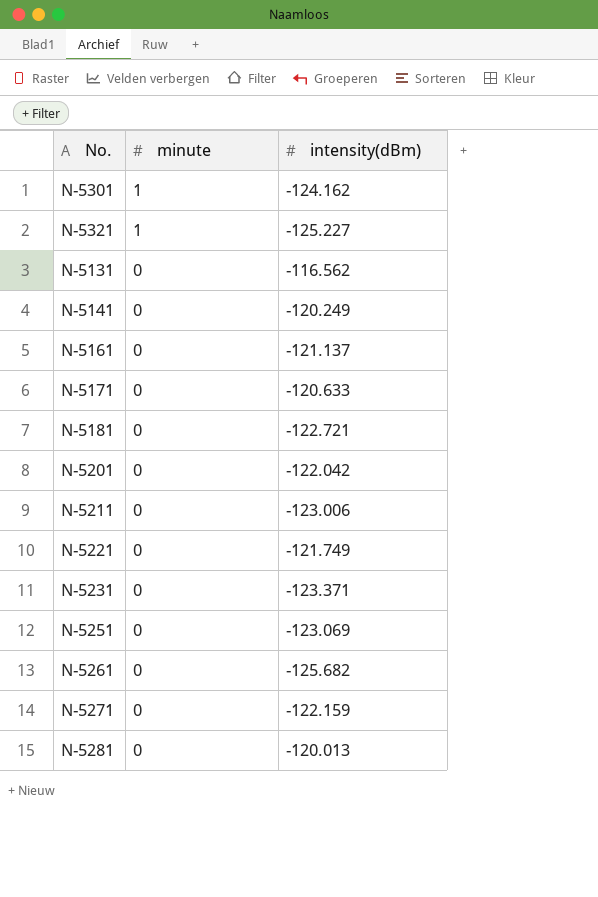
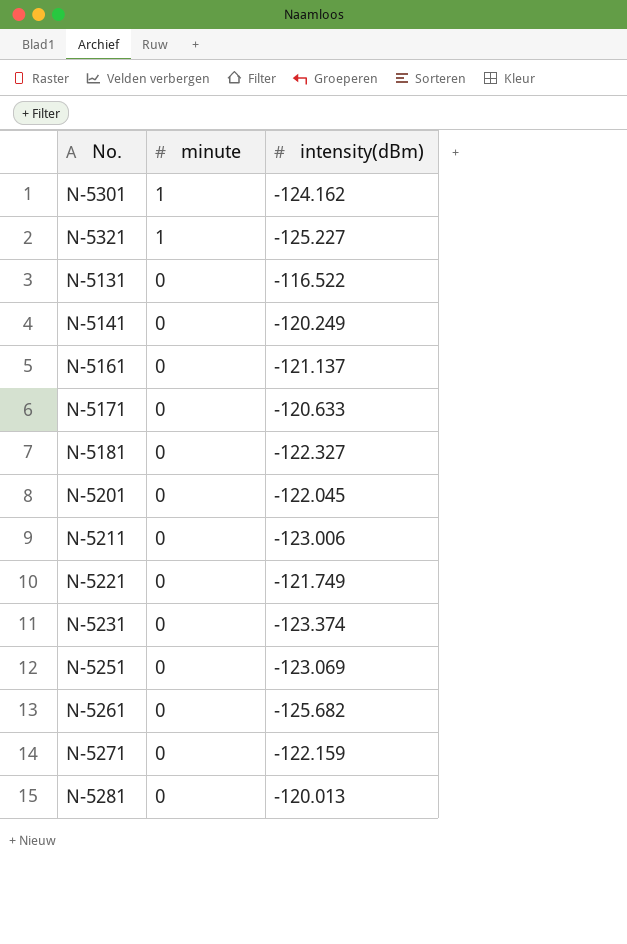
N-5131 | intensity(dBm): -116.562 -> -116.522
N-5181 | intensity(dBm): -122.721 -> -122.327
N-5201 | intensity(dBm): -122.042 -> -122.045
N-5231 | intensity(dBm): -123.371 -> -123.374

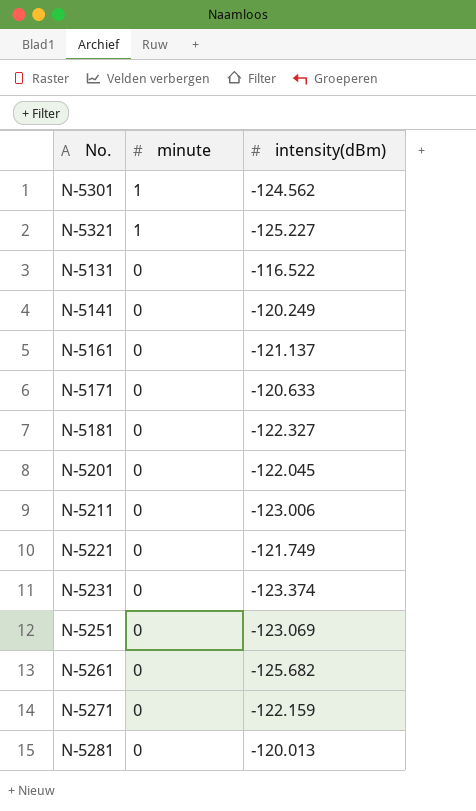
N-5301 | intensity(dBm): -124.162 -> -124.562

